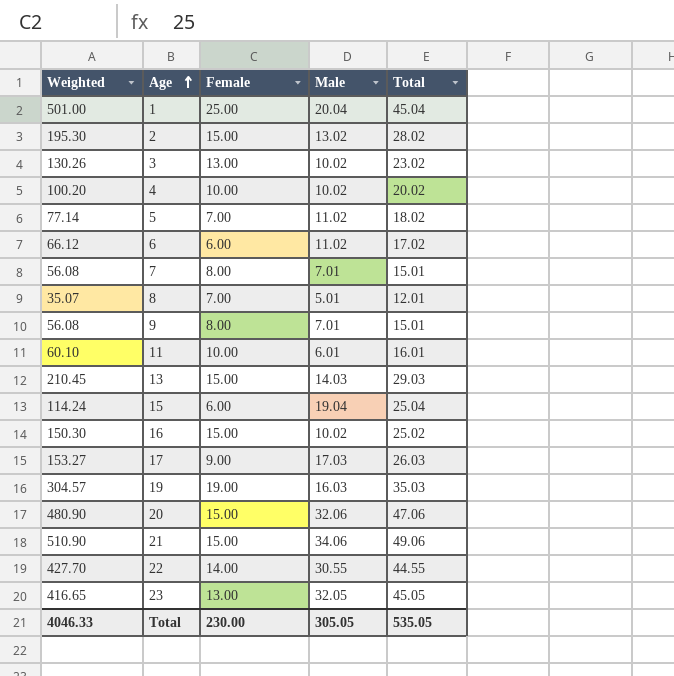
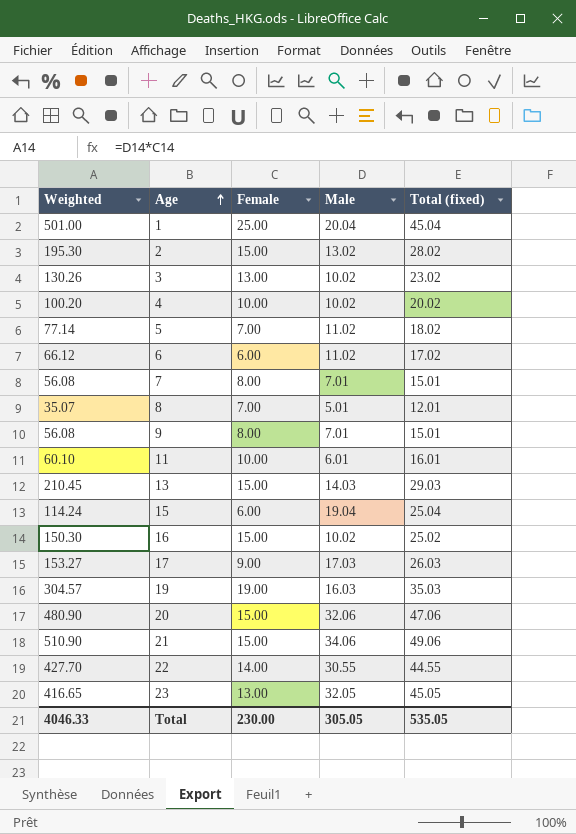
column name: Total -> Total (fixed)

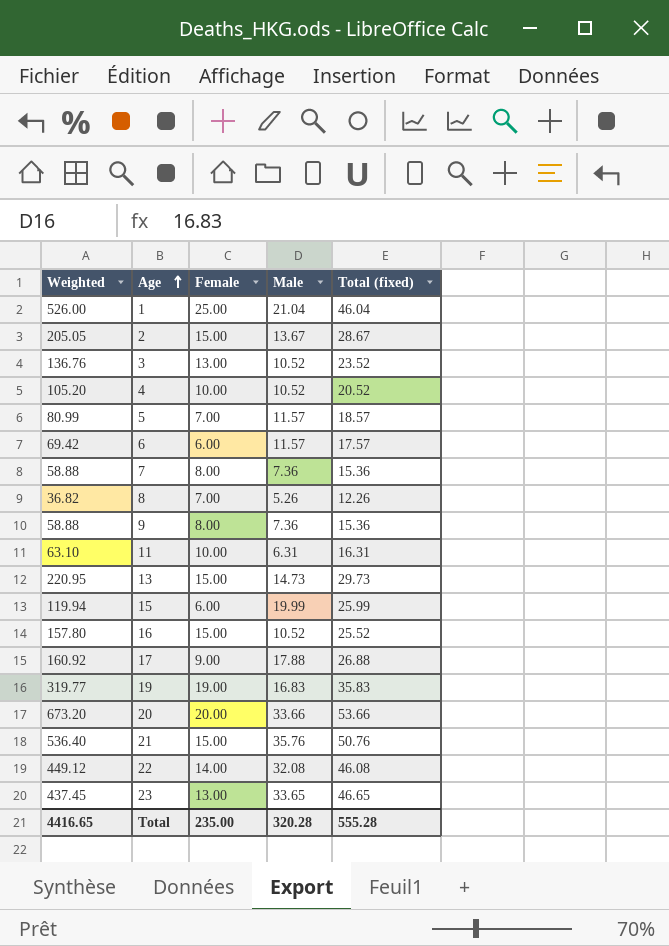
1 | Weighted: 501.00 -> 526.00
1 | Male: 20.04 -> 21.04
1 | Total (fixed): 45.04 -> 46.04
2 | Weighted: 195.30 -> 205.05
2 | Male: 13.02 -> 13.67
2 | Total (fixed): 28.02 -> 28.67
3 | Weighted: 130.26 -> 136.76
3 | Male: 10.02 -> 10.52
3 | Total (fixed): 23.02 -> 23.52
4 | Weighted: 100.20 -> 105.20
4 | Male: 10.02 -> 10.52
4 | Total (fixed): 20.02 -> 20.52
5 | Weighted: 77.14 -> 80.99
5 | Male: 11.02 -> 11.57
5 | Total (fixed): 18.02 -> 18.57
6 | Weighted: 66.12 -> 69.42
6 | Male: 11.02 -> 11.57
6 | Total (fixed): 17.02 -> 17.57
7 | Weighted: 56.08 -> 58.88
7 | Male: 7.01 -> 7.36
7 | Total (fixed): 15.01 -> 15.36
8 | Weighted: 35.07 -> 36.82
8 | Male: 5.01 -> 5.26
8 | Total (fixed): 12.01 -> 12.26
9 | Weighted: 56.08 -> 58.88
9 | Male: 7.01 -> 7.36
9 | Total (fixed): 15.01 -> 15.36
11 | Weighted: 60.10 -> 63.10
11 | Male: 6.01 -> 6.31
11 | Total (fixed): 16.01 -> 16.31
13 | Weighted: 210.45 -> 220.95
13 | Male: 14.03 -> 14.73
13 | Total (fixed): 29.03 -> 29.73
15 | Weighted: 114.24 -> 119.94
15 | Male: 19.04 -> 19.99
15 | Total (fixed): 25.04 -> 25.99
16 | Weighted: 150.30 -> 157.80
16 | Male: 10.02 -> 10.52
16 | Total (fixed): 25.02 -> 25.52
17 | Weighted: 153.27 -> 160.92
17 | Male: 17.03 -> 17.88
17 | Total (fixed): 26.03 -> 26.88
19 | Weighted: 304.57 -> 319.77
19 | Male: 16.03 -> 16.83
19 | Total (fixed): 35.03 -> 35.83
20 | Weighted: 480.90 -> 673.20
20 | Female: 15.00 -> 20.00
20 | Male: 32.06 -> 33.66
20 | Total (fixed): 47.06 -> 53.66
21 | Weighted: 510.90 -> 536.40
21 | Male: 34.06 -> 35.76
21 | Total (fixed): 49.06 -> 50.76
22 | Weighted: 427.70 -> 449.12
22 | Male: 30.55 -> 32.08
22 | Total (fixed): 44.55 -> 46.08
23 | Weighted: 416.65 -> 437.45
23 | Male: 32.05 -> 33.65
23 | Total (fixed): 45.05 -> 46.65
Total | Weighted: 4046.33 -> 4416.65
Total | Female: 230.00 -> 235.00
Total | Male: 305.05 -> 320.28
Total | Total (fixed): 535.05 -> 555.28

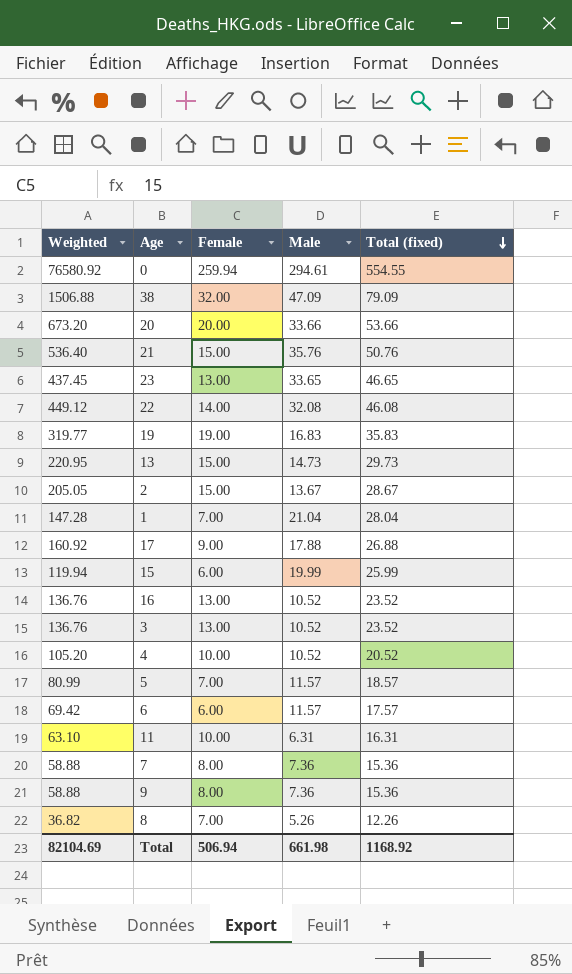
row order: Age ascending -> Total (fixed) descending
row 0: none -> 76580.92 | 259.94 | 294.61 | 554.55
row 38: none -> 1506.88 | 32.00 | 47.09 | 79.09
1 | Weighted: 526.00 -> 147.28
1 | Female: 25.00 -> 7.00
1 | Total (fixed): 46.04 -> 28.04
16 | Weighted: 157.80 -> 136.76
16 | Female: 15.00 -> 13.00
16 | Total (fixed): 25.52 -> 23.52
Total | Weighted: 4416.65 -> 82104.69
Total | Female: 235.00 -> 506.94
Total | Male: 320.28 -> 661.98
Total | Total (fixed): 555.28 -> 1168.92

